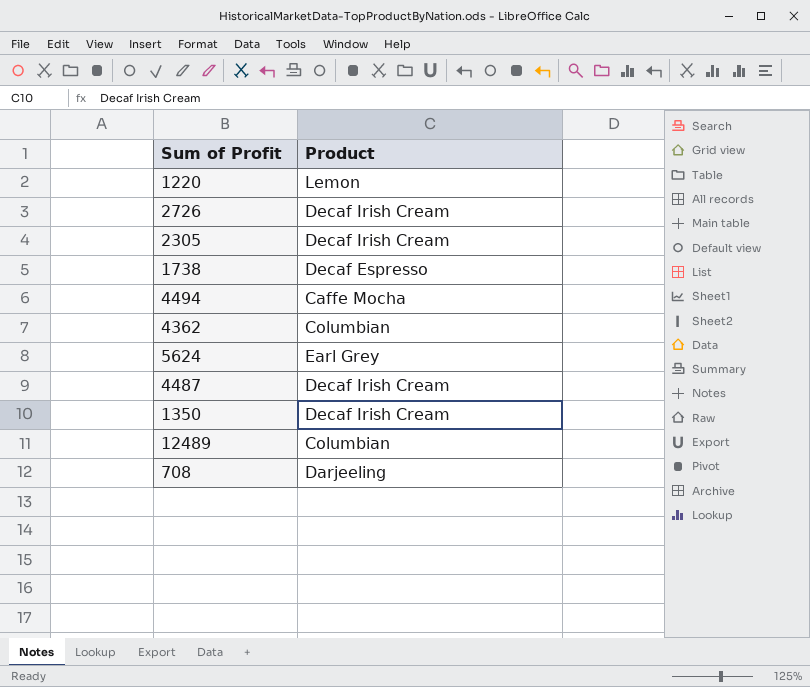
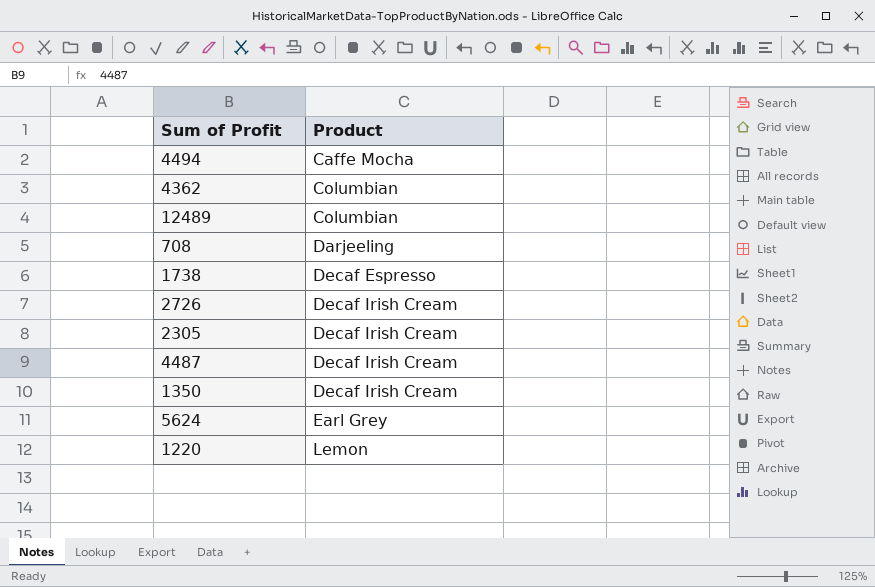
row order: none -> Product ascending

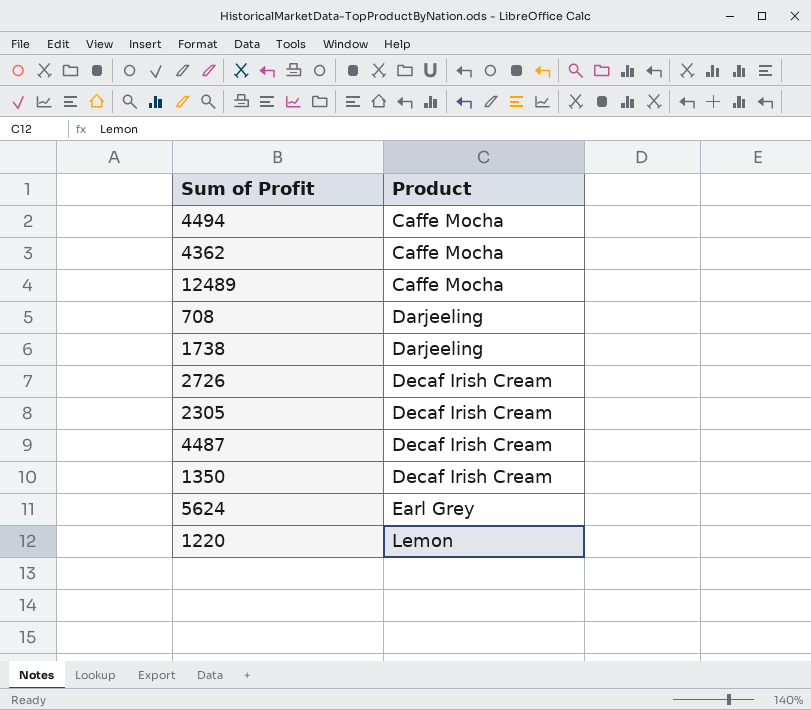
4362 | Product: Columbian -> Caffe Mocha
12489 | Product: Columbian -> Caffe Mocha
1738 | Product: Decaf Espresso -> Darjeeling

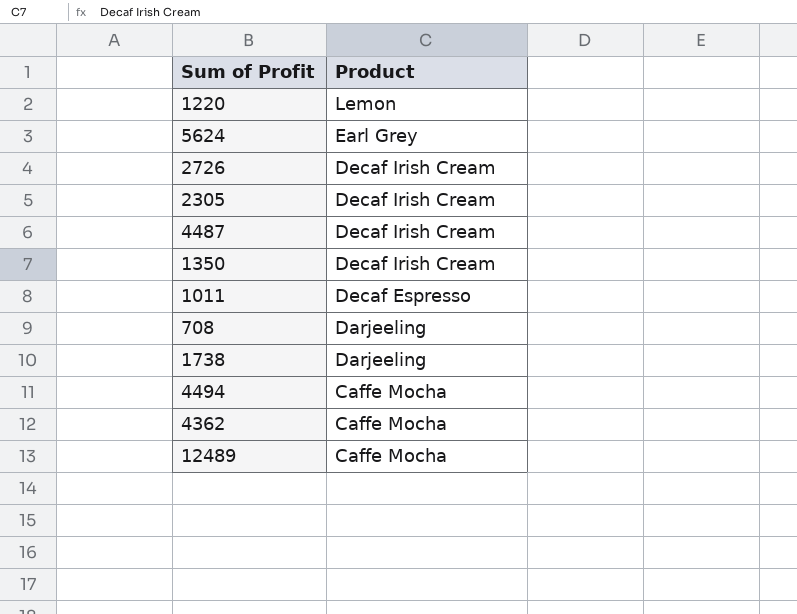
row order: Product ascending -> Product descending
row 1011: none -> Decaf Espresso

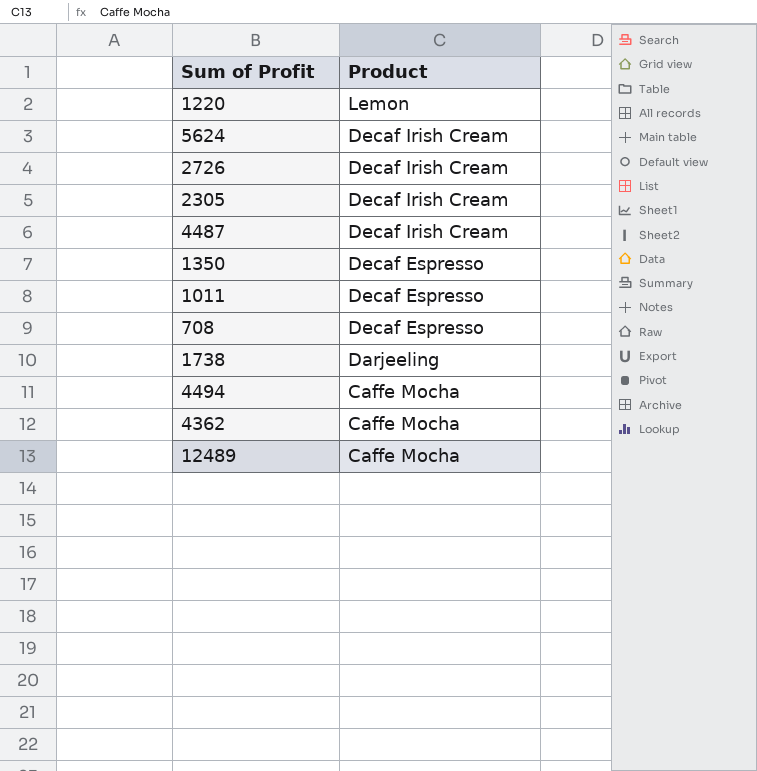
5624 | Product: Earl Grey -> Decaf Irish Cream
1350 | Product: Decaf Irish Cream -> Decaf Espresso
708 | Product: Darjeeling -> Decaf Espresso

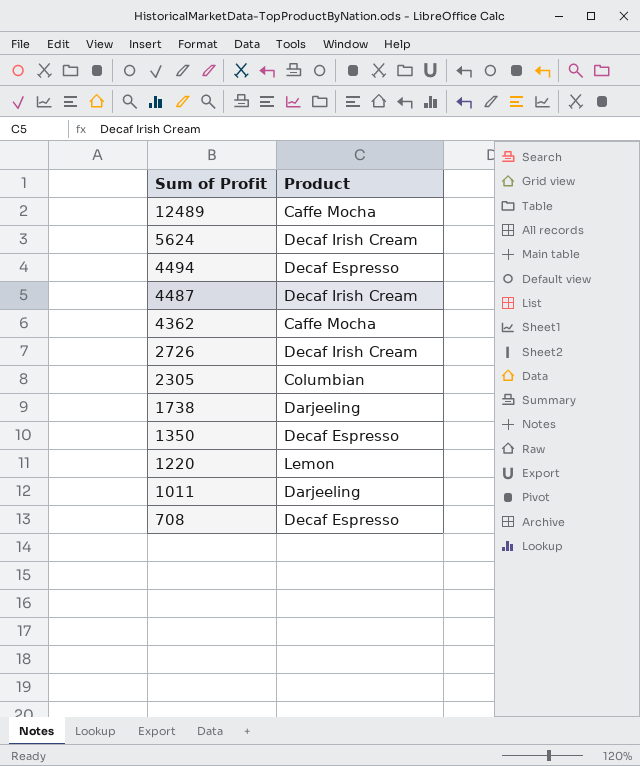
row order: Product descending -> Sum of Profit descending
4494 | Product: Caffe Mocha -> Decaf Espresso
2305 | Product: Decaf Irish Cream -> Columbian
1011 | Product: Decaf Espresso -> Darjeeling

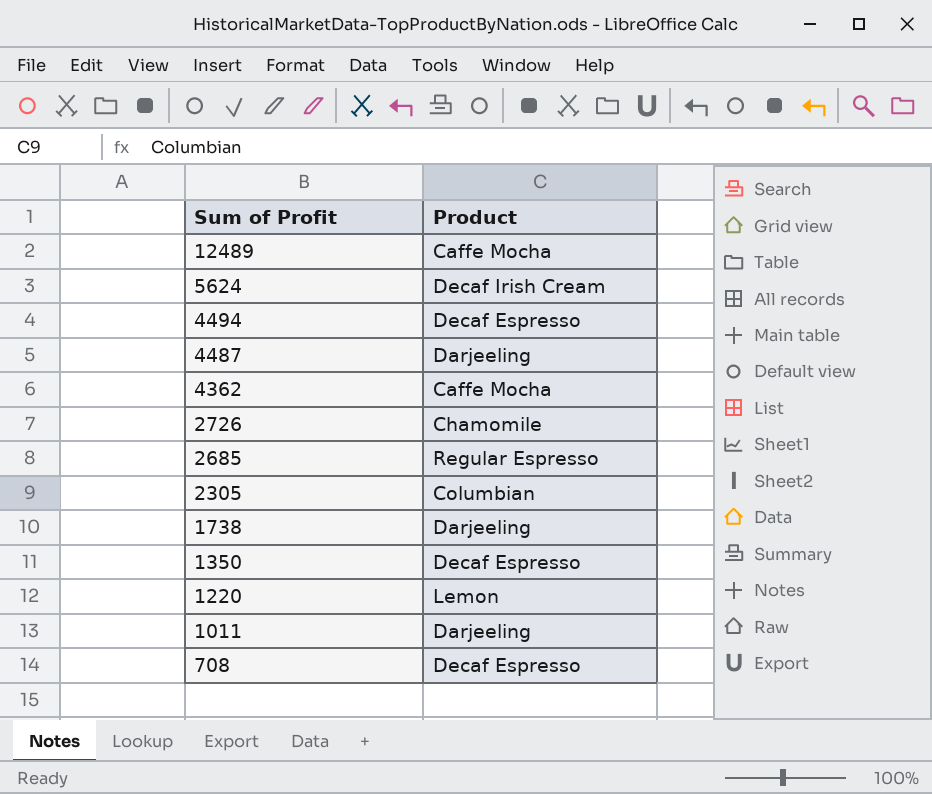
4487 | Product: Decaf Irish Cream -> Darjeeling
2726 | Product: Decaf Irish Cream -> Chamomile
row 2685: none -> Regular Espresso

